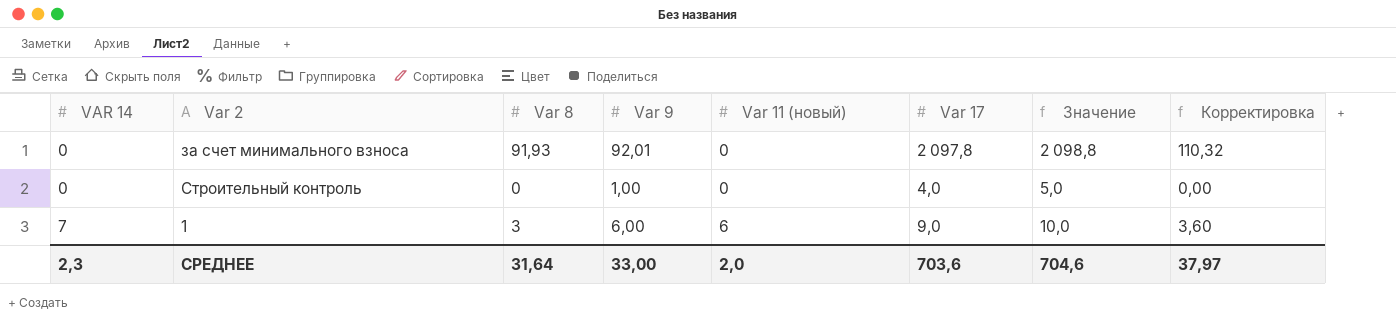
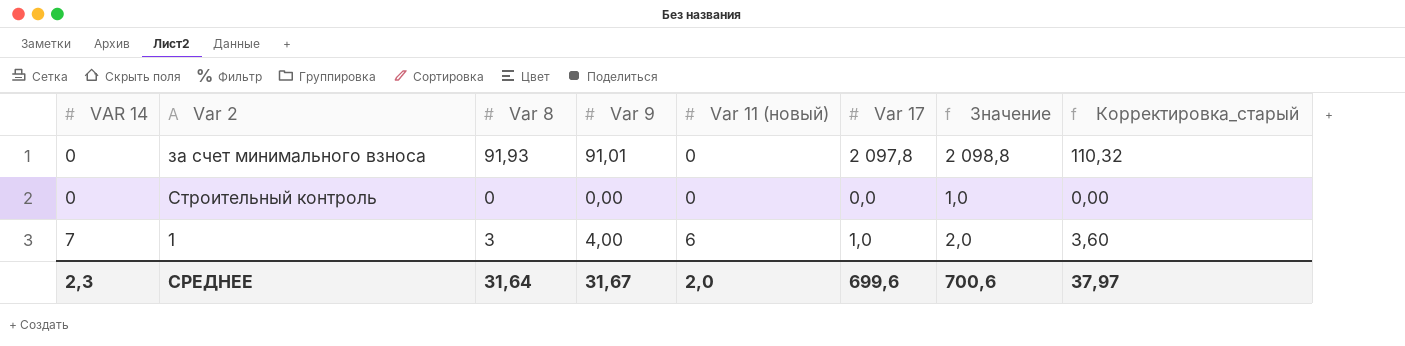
column name: Корректировка -> Корректировка_старый
за счет минимального взноса | Var 9: 92,01 -> 91,01
Строительный контроль | Var 9: 1,00 -> 0,00
Строительный контроль | Var 17: 4,0 -> 0,0
Строительный контроль | Значение: 5,0 -> 1,0
1 | Var 9: 6,00 -> 4,00
1 | Var 17: 9,0 -> 1,0
1 | Значение: 10,0 -> 2,0
СРЕДНЕЕ | Var 9: 33,00 -> 31,67
СРЕДНЕЕ | Var 17: 703,6 -> 699,6
СРЕДНЕЕ | Значение: 704,6 -> 700,6

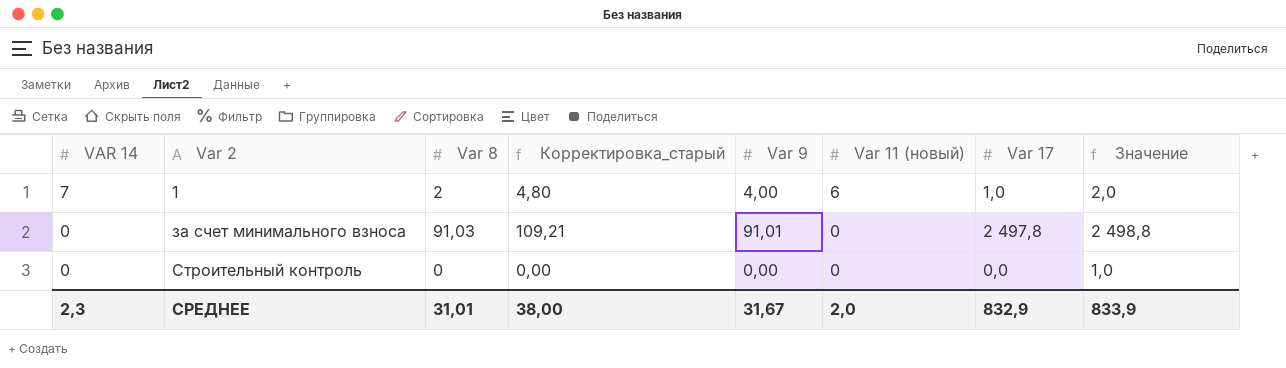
row order: VAR 14 ascending -> VAR 14 descending
column Корректировка_старый | formula: [Var 8] * 1,2 -> [Var 9] * 1,2
column Корректировка_старый | position: 8 -> 4
1 | Var 8: 3 -> 2
за счет минимального взноса | Var 8: 91,93 -> 91,03
за счет минимального взноса | Var 17: 2 097,8 -> 2 497,8
за счет минимального взноса | Значение: 2 098,8 -> 2 498,8
СРЕДНЕЕ | Var 8: 31,64 -> 31,01
СРЕДНЕЕ | Корректировка_старый: 37,97 -> 38,00
СРЕДНЕЕ | Var 17: 699,6 -> 832,9
СРЕДНЕЕ | Значение: 700,6 -> 833,9

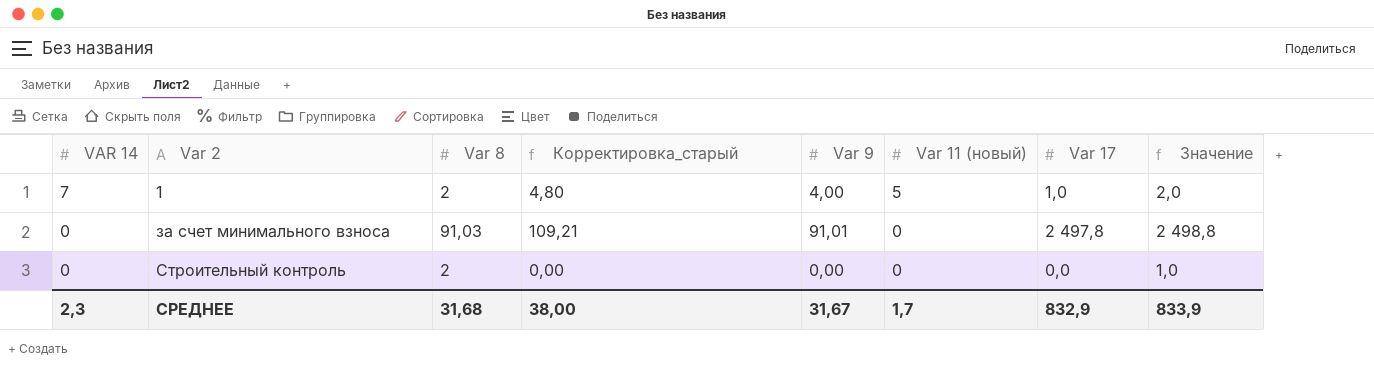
1 | Var 11 (новый): 6 -> 5
Строительный контроль | Var 8: 0 -> 2
СРЕДНЕЕ | Var 8: 31,01 -> 31,68
СРЕДНЕЕ | Var 11 (новый): 2,0 -> 1,7

